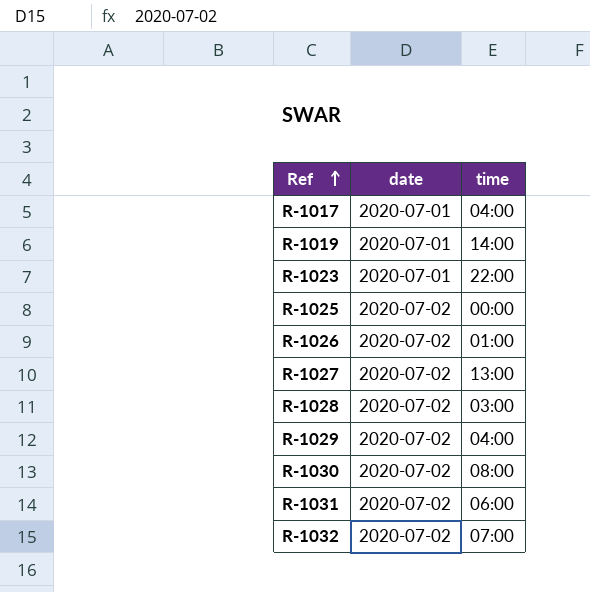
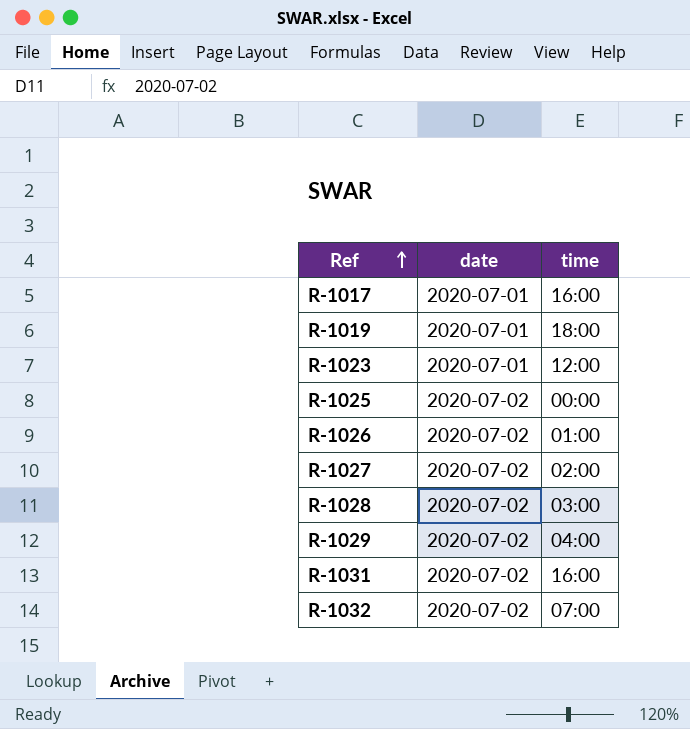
row R-1030: 2020-07-02 | 08:00 -> none
R-1017 | time: 04:00 -> 16:00
R-1019 | time: 14:00 -> 18:00
R-1023 | time: 22:00 -> 12:00
R-1027 | time: 13:00 -> 02:00
R-1031 | time: 06:00 -> 16:00

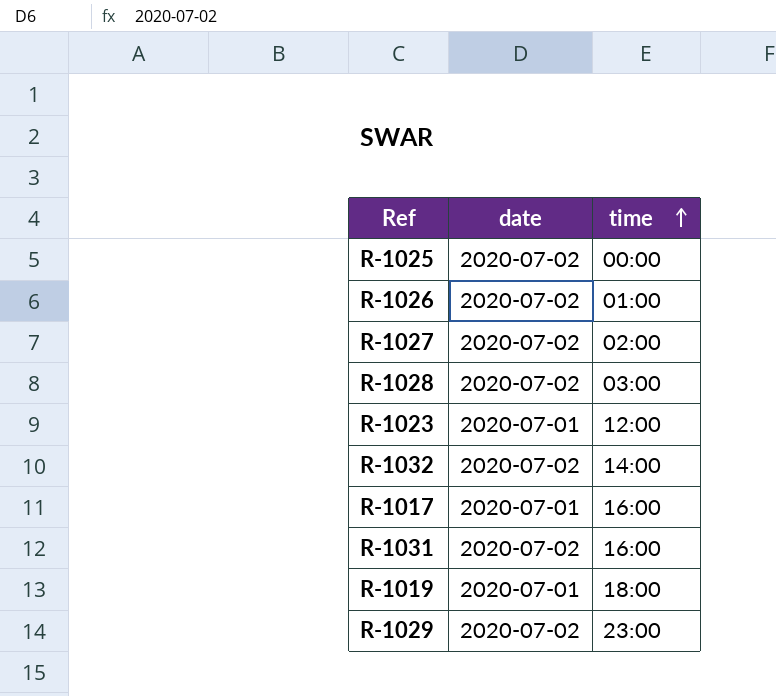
row order: Ref ascending -> time ascending
R-1032 | time: 07:00 -> 14:00
R-1029 | time: 04:00 -> 23:00

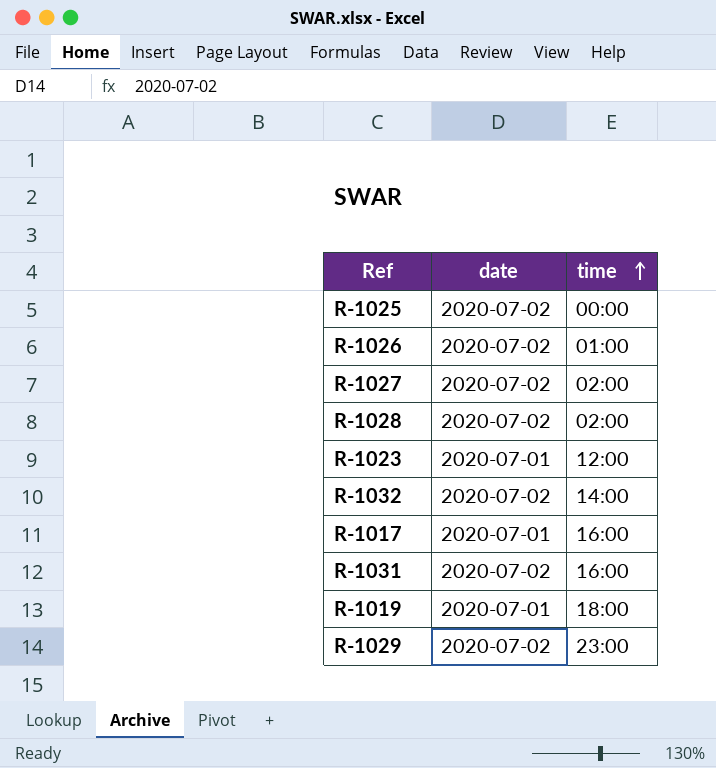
R-1028 | time: 03:00 -> 02:00

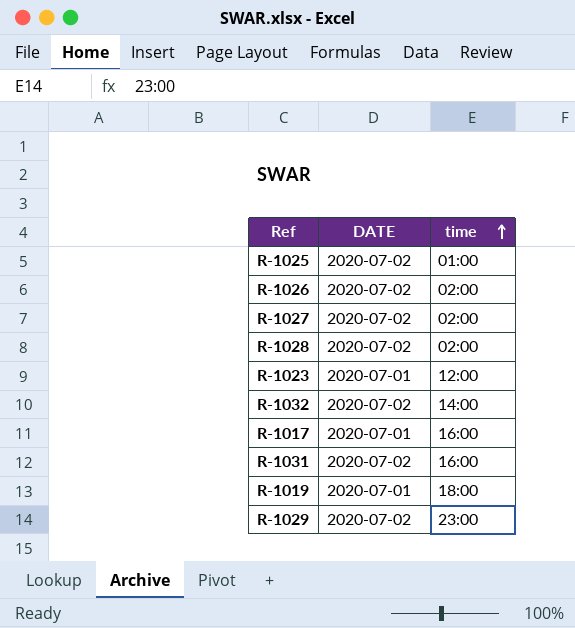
column name: date -> DATE
R-1025 | time: 00:00 -> 01:00
R-1026 | time: 01:00 -> 02:00

